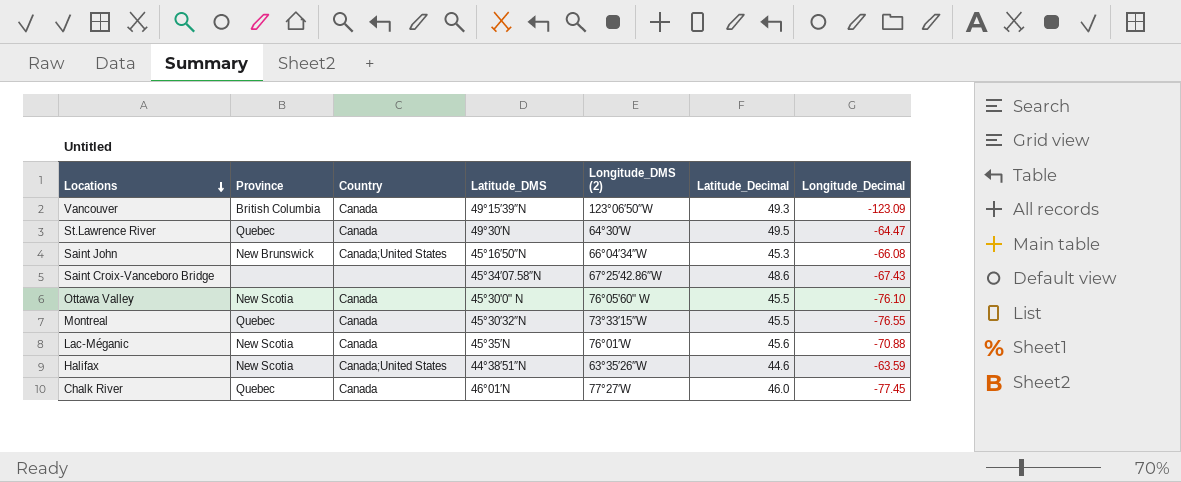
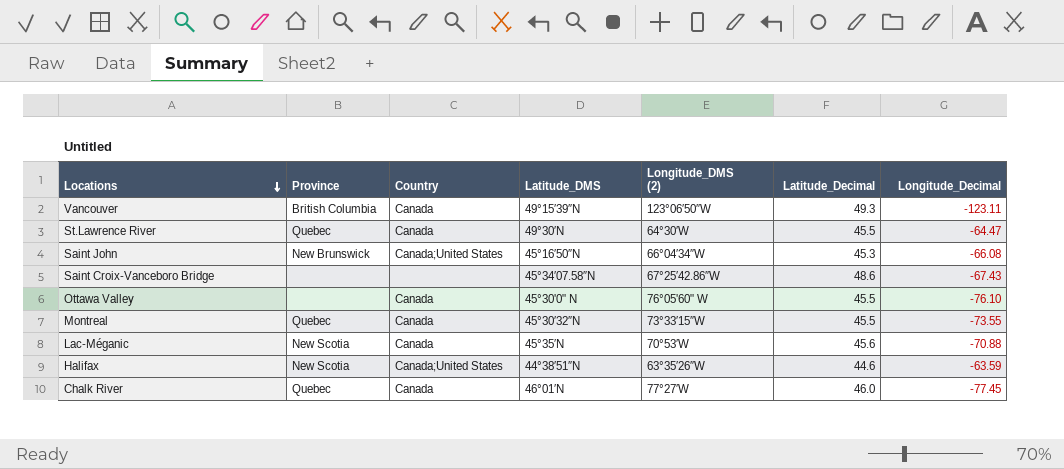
Vancouver | Longitude_Decimal: -123.09 -> -123.11
St.Lawrence River | Latitude_Decimal: 49.5 -> 45.5
Ottawa Valley | Province: New Scotia -> none
Montreal | Longitude_Decimal: -76.55 -> -73.55
Lac-Méganic | Longitude_DMS (2): 76°01′W -> 70°53′W

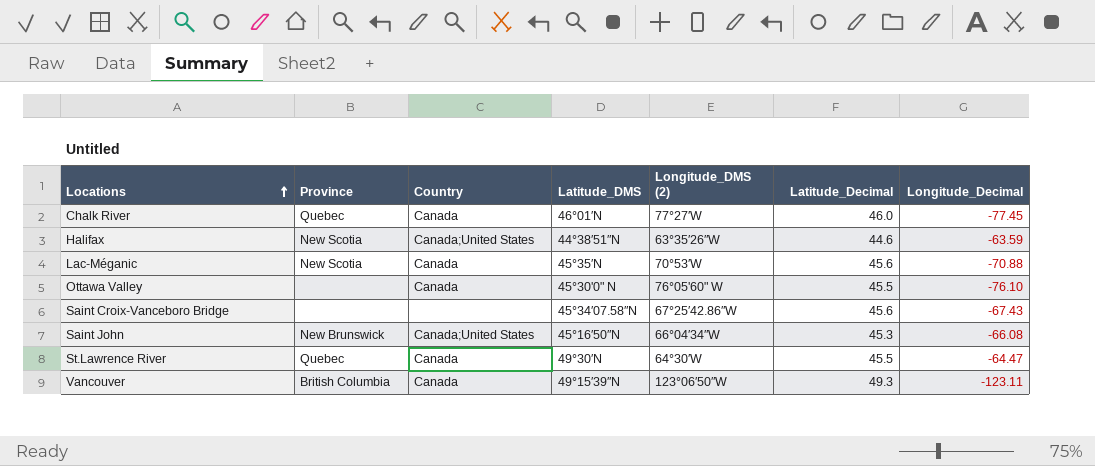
row order: Locations descending -> Locations ascending
row Montreal: Quebec | Canada | 45°30′32″N | 73°33′15″W | 45.5 | -73.55 -> none
Saint Croix-Vanceboro Bridge | Latitude_Decimal: 48.6 -> 45.6

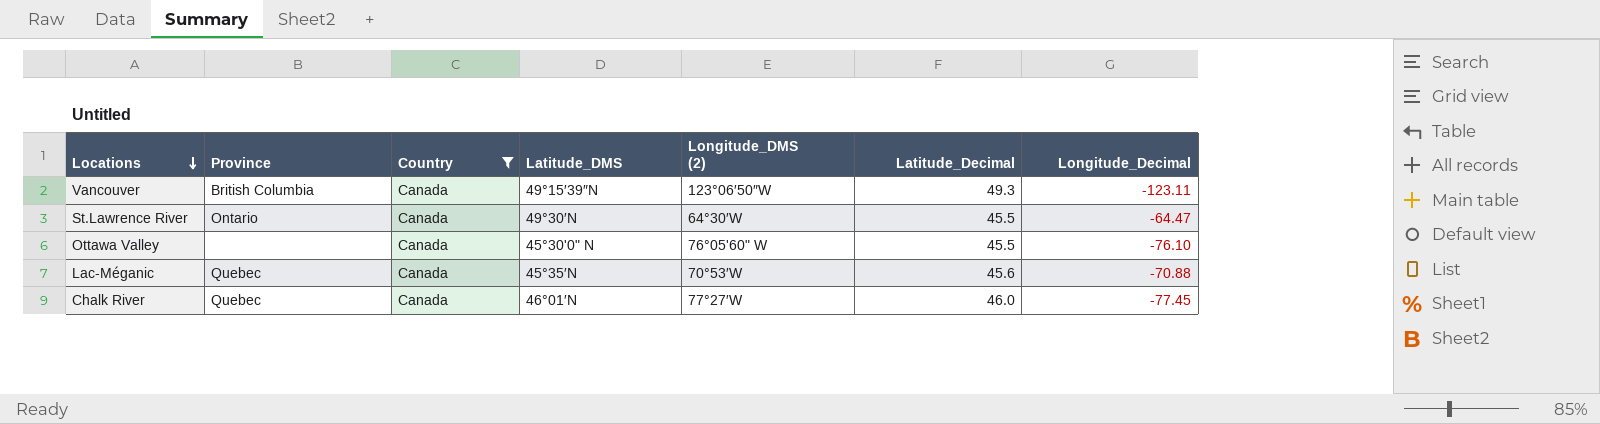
filter: none -> Country = Canada
row order: Locations ascending -> Locations descending
St.Lawrence River | Province: Quebec -> Ontario
Lac-Méganic | Province: New Scotia -> Quebec

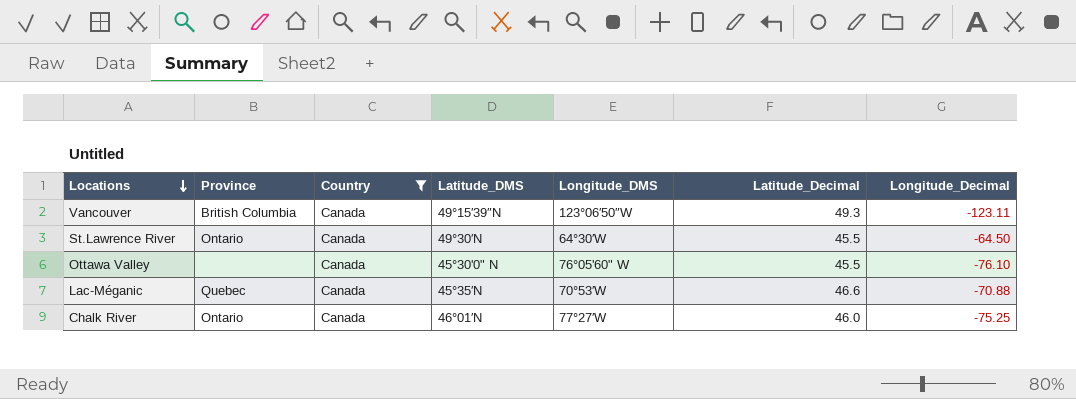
column name: Longitude_DMS (2) -> Longitude_DMS
St.Lawrence River | Longitude_Decimal: -64.47 -> -64.50
Lac-Méganic | Latitude_Decimal: 45.6 -> 46.6
Chalk River | Province: Quebec -> Ontario
Chalk River | Longitude_Decimal: -77.45 -> -75.25

